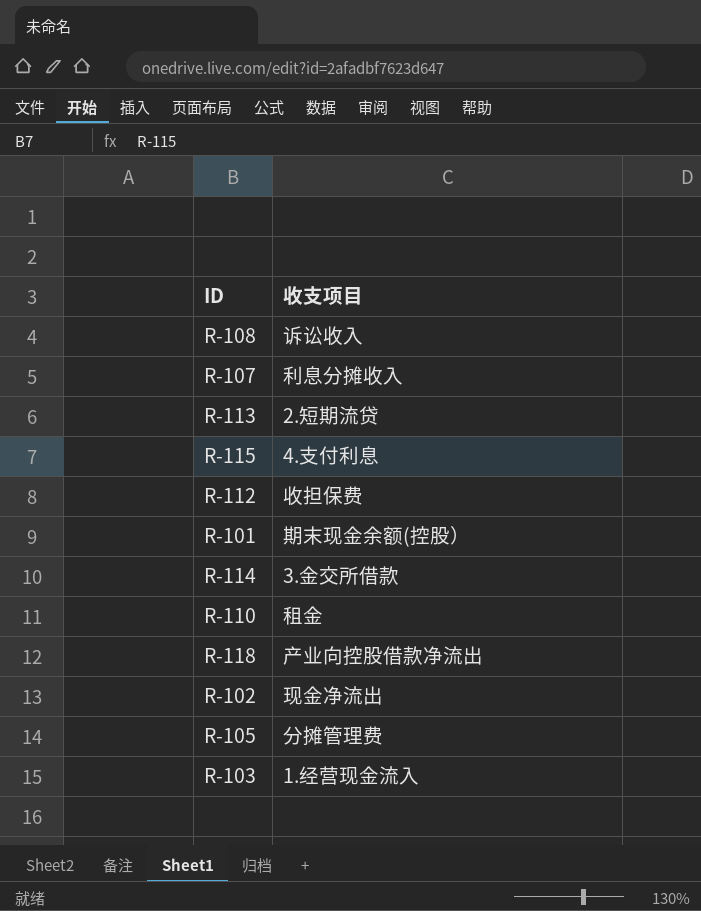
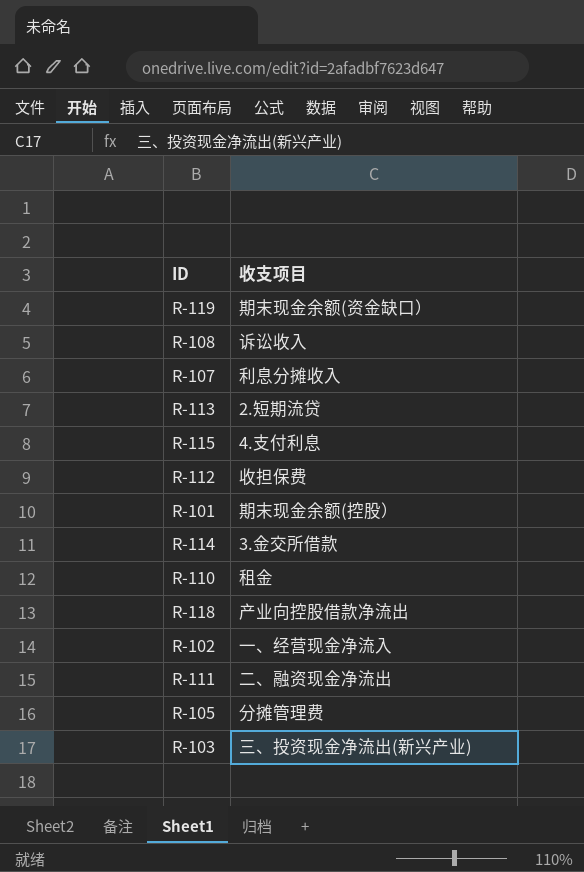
row R-119: none -> 期末现金余额(资金缺口）
R-102 | 收支项目: 现金净流出 -> 一、经营现金净流入
row R-111: none -> 二、融资现金净流出
R-103 | 收支项目: 1.经营现金流入 -> 三、投资现金净流出(新兴产业)

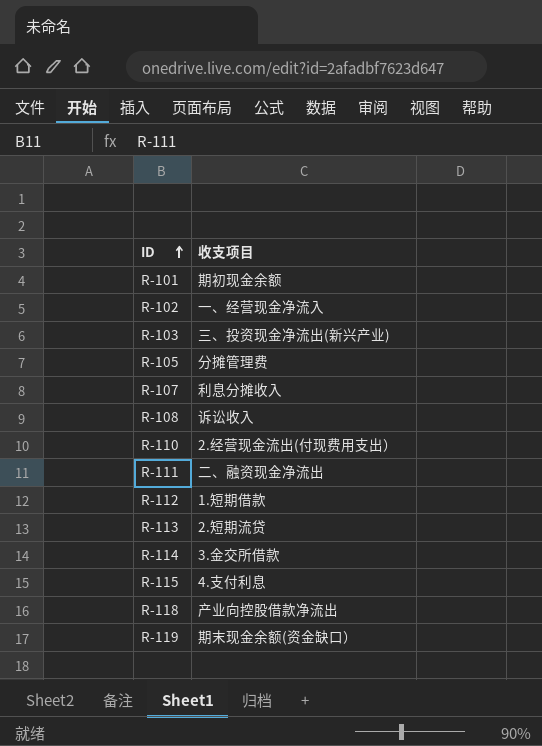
row order: none -> ID ascending
R-101 | 收支项目: 期末现金余额(控股） -> 期初现金余额
R-110 | 收支项目: 租金 -> 2.经营现金流出(付现费用支出）
R-112 | 收支项目: 收担保费 -> 1.短期借款

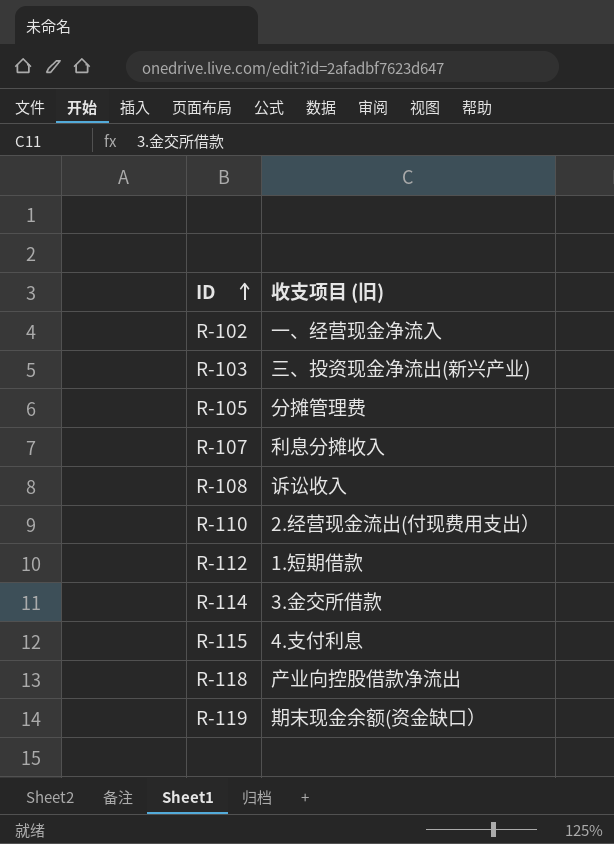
column name: 收支项目 -> 收支项目 (旧)
row R-101: 期初现金余额 -> none
row R-111: 二、融资现金净流出 -> none
row R-113: 2.短期流贷 -> none

